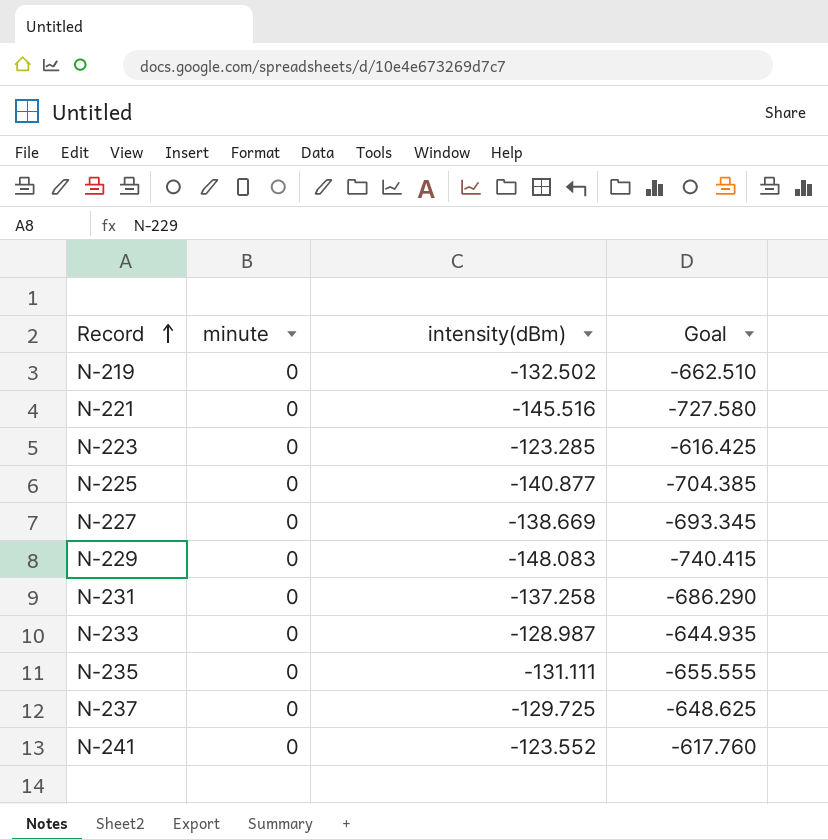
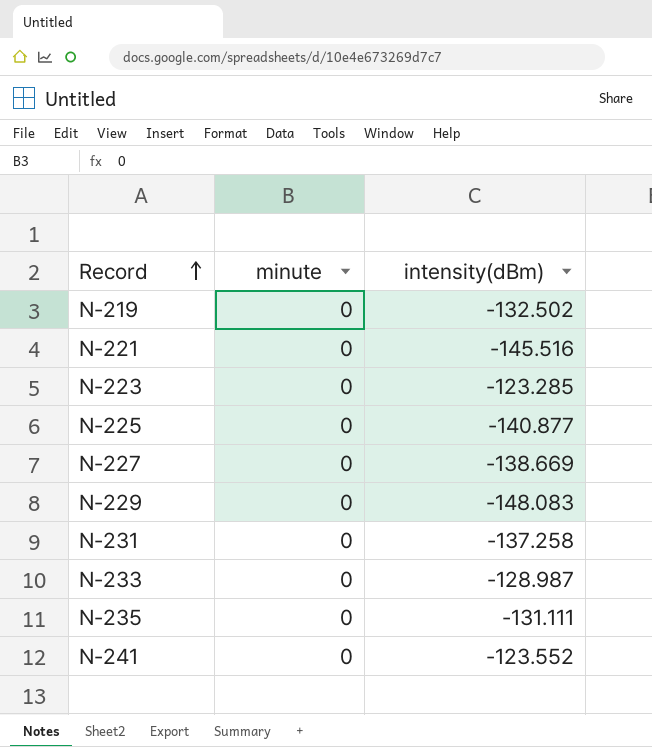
column Goal | formula: [intensity(dBm)] * 5 -> none
row N-237: 0 | -129.725 | -648.625 -> none

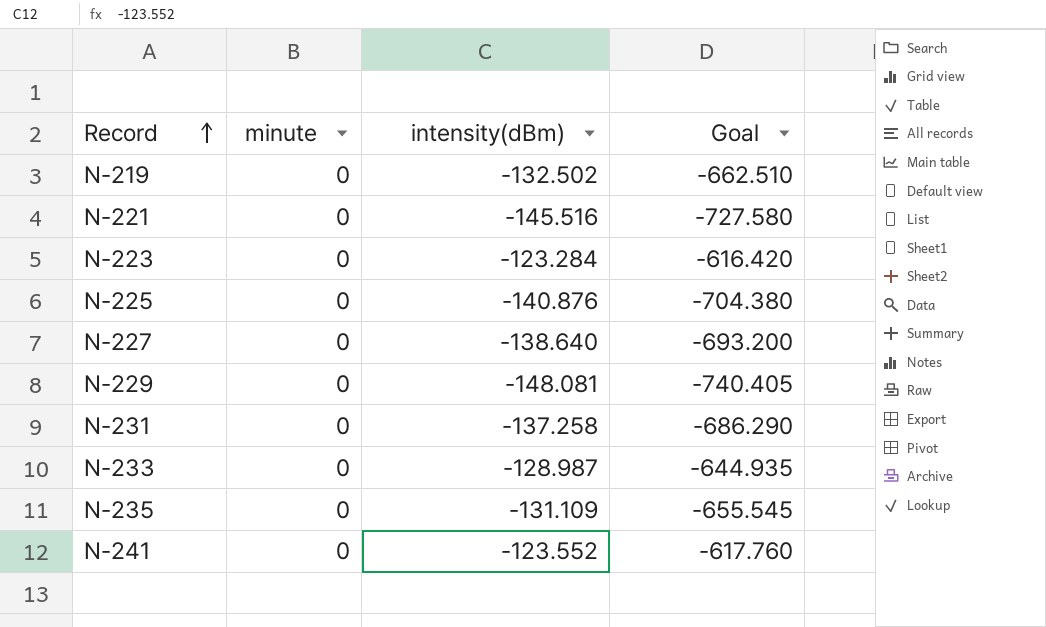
column Goal | formula: none -> [intensity(dBm)] * 5
N-223 | intensity(dBm): -123.285 -> -123.284
N-225 | intensity(dBm): -140.877 -> -140.876
N-227 | intensity(dBm): -138.669 -> -138.640
N-229 | intensity(dBm): -148.083 -> -148.081
N-235 | intensity(dBm): -131.111 -> -131.109

